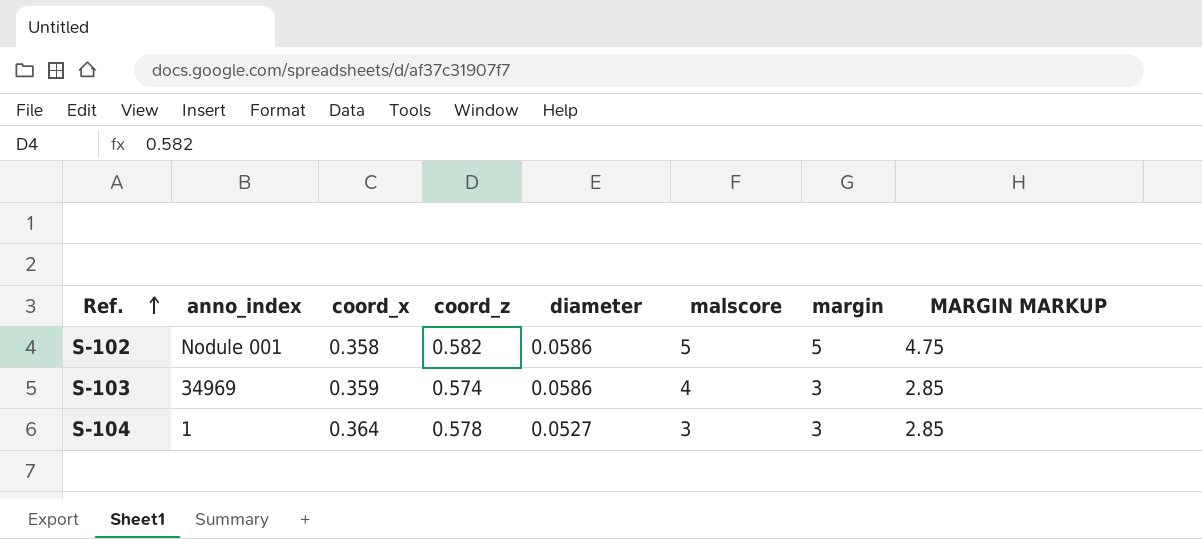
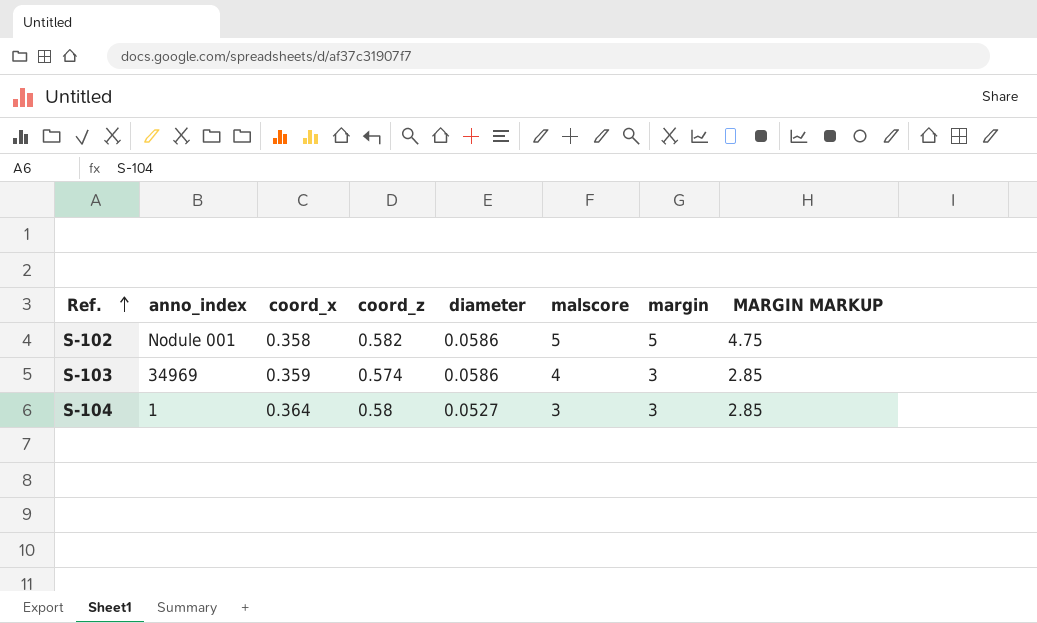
S-104 | coord_z: 0.578 -> 0.58

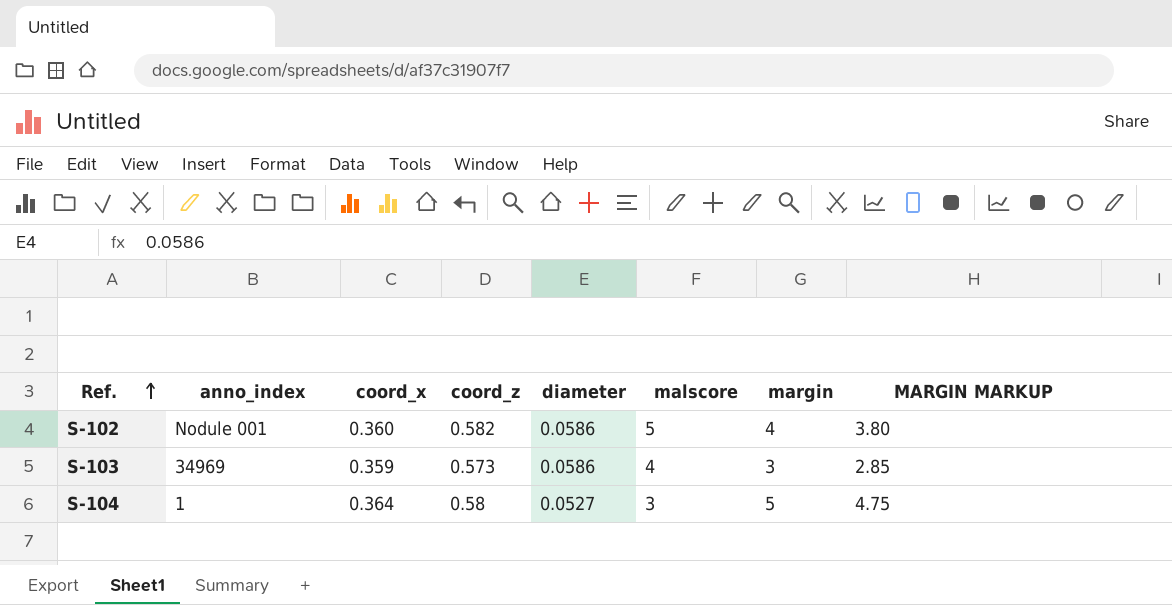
S-102 | coord_x: 0.358 -> 0.360
S-102 | margin: 5 -> 4
S-102 | MARGIN MARKUP: 4.75 -> 3.80
S-103 | coord_z: 0.574 -> 0.573
S-104 | margin: 3 -> 5
S-104 | MARGIN MARKUP: 2.85 -> 4.75

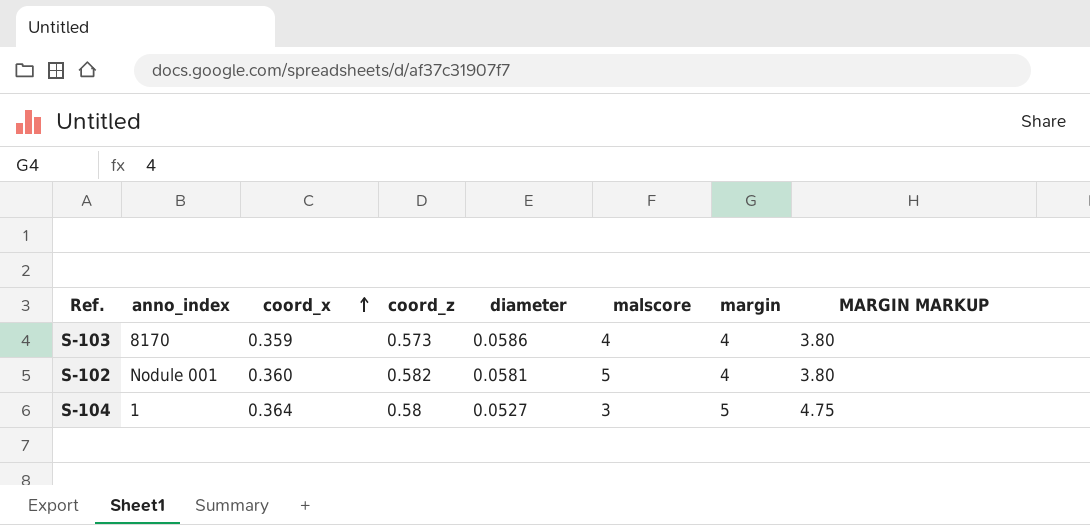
row order: Ref. ascending -> coord_x ascending
S-103 | anno_index: 34969 -> 8170
S-103 | margin: 3 -> 4
S-103 | MARGIN MARKUP: 2.85 -> 3.80
S-102 | diameter: 0.0586 -> 0.0581

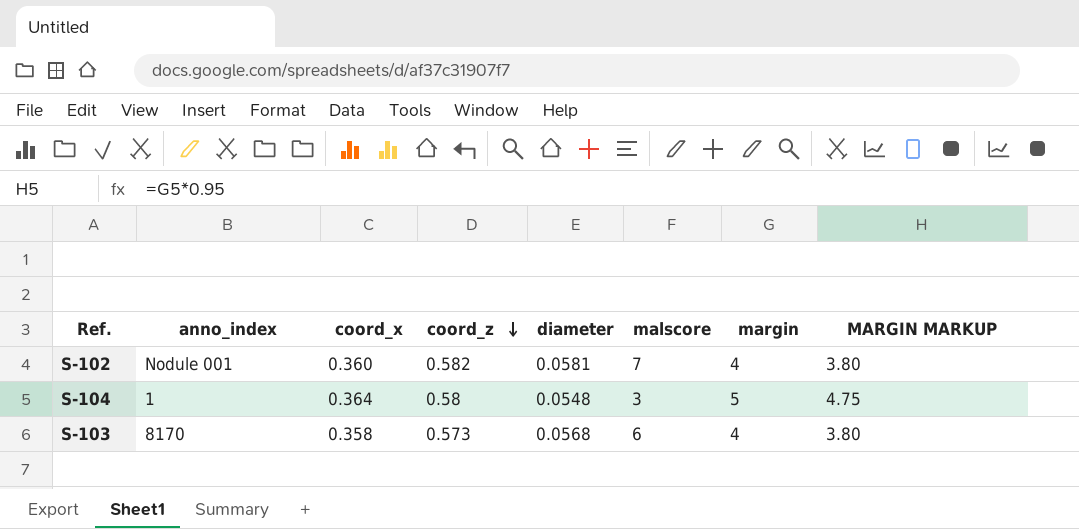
row order: coord_x ascending -> coord_z descending
S-102 | malscore: 5 -> 7
S-104 | diameter: 0.0527 -> 0.0548
S-103 | coord_x: 0.359 -> 0.358
S-103 | diameter: 0.0586 -> 0.0568
S-103 | malscore: 4 -> 6

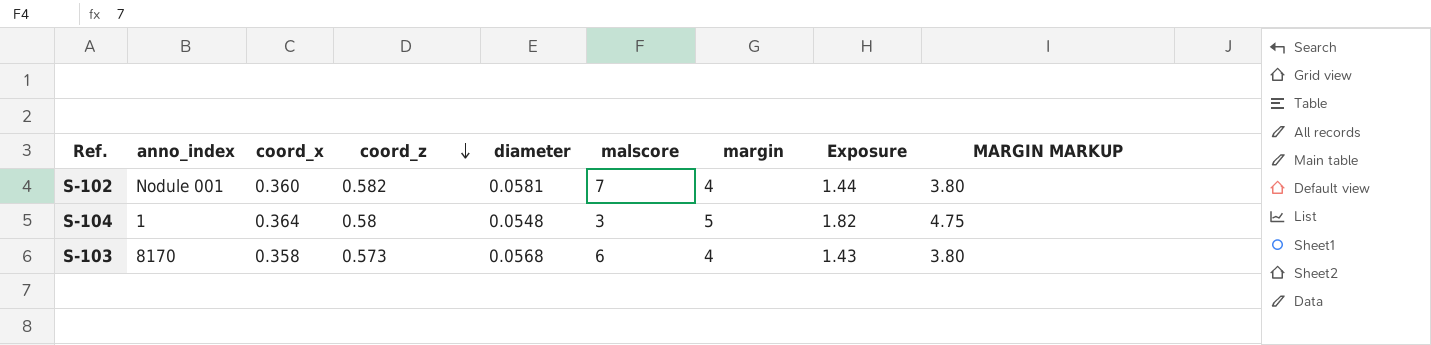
column Exposure | formula: none -> [coord_x] * [margin]

